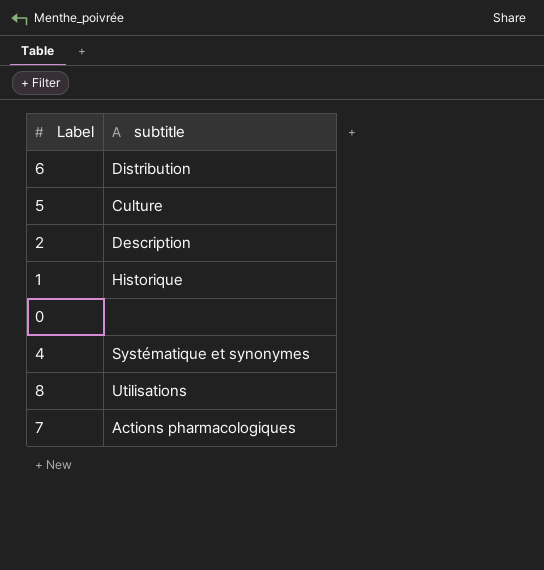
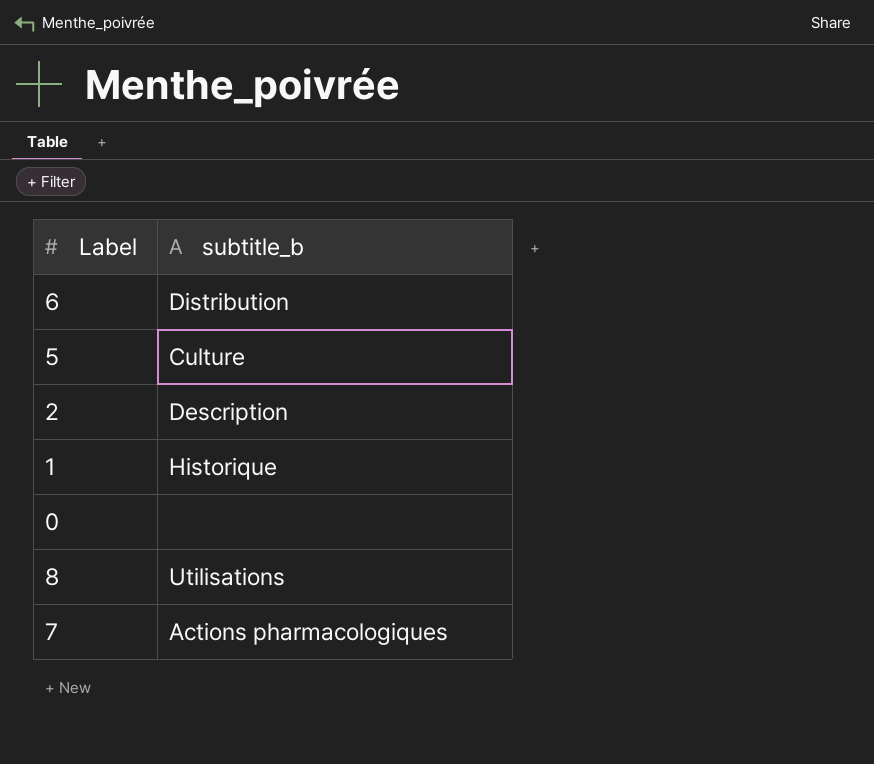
column name: subtitle -> subtitle_b
row 4: Systématique et synonymes -> none

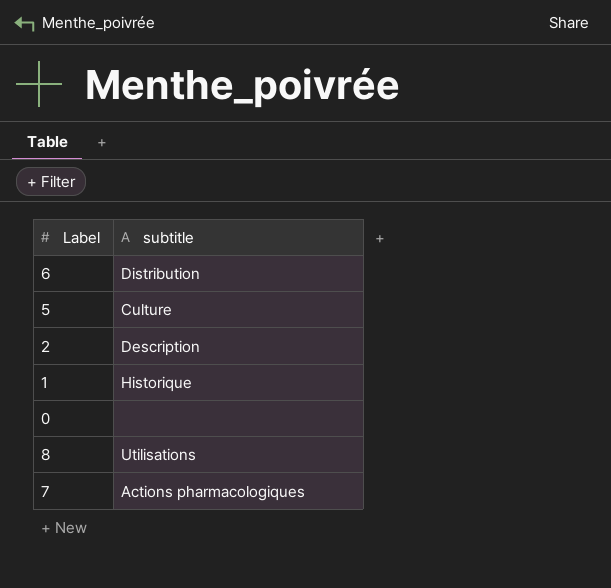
column name: subtitle_b -> subtitle

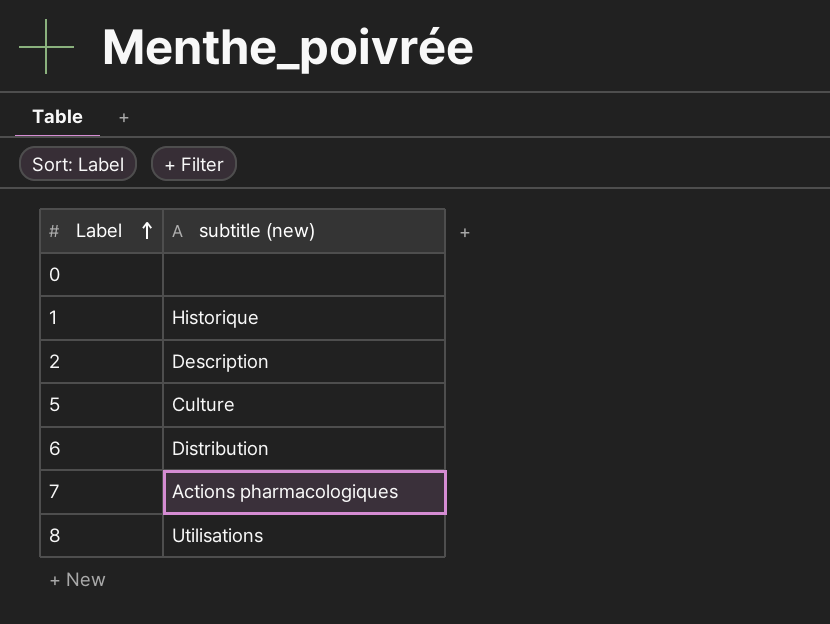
row order: none -> Label ascending
column name: subtitle -> subtitle (new)

